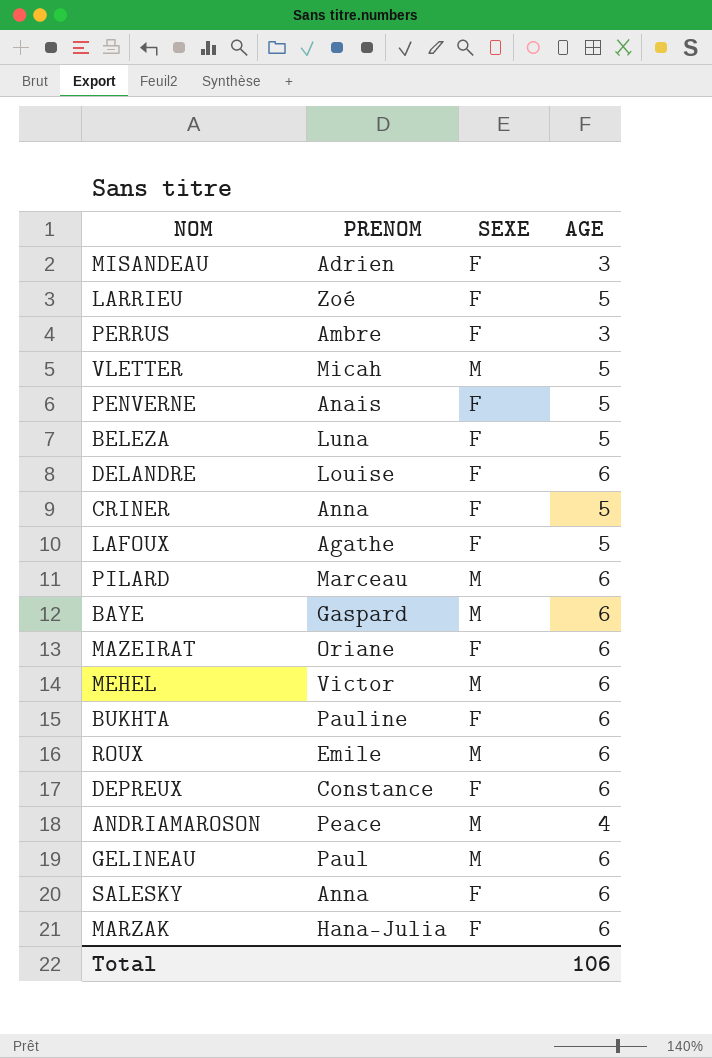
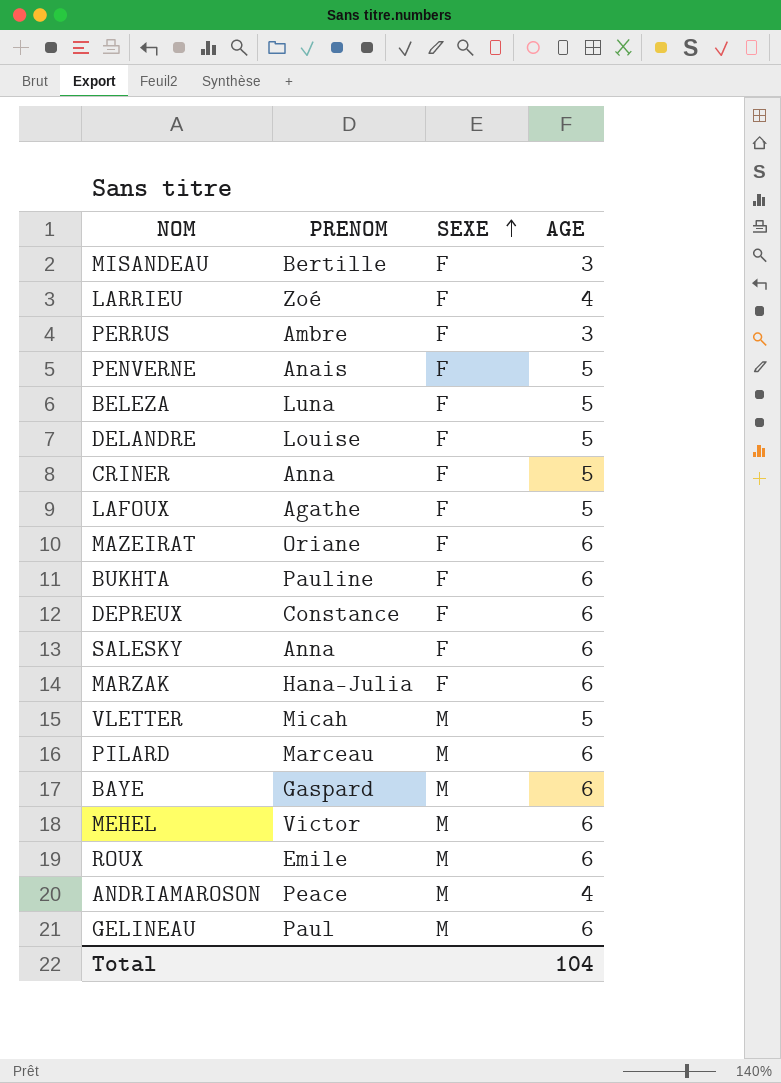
row order: none -> SEXE ascending
MISANDEAU | PRENOM: Adrien -> Bertille
LARRIEU | AGE: 5 -> 4
DELANDRE | AGE: 6 -> 5
Total | AGE: 106 -> 104

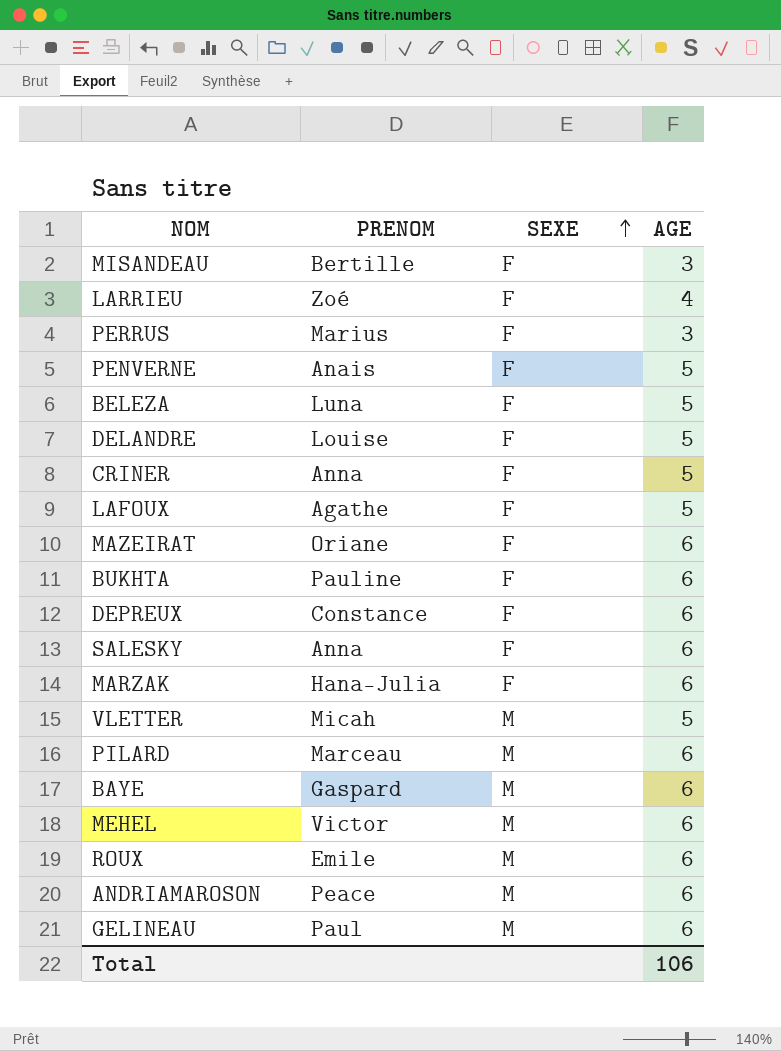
PERRUS | PRENOM: Ambre -> Marius
ANDRIAMAROSON | AGE: 4 -> 6
Total | AGE: 104 -> 106

